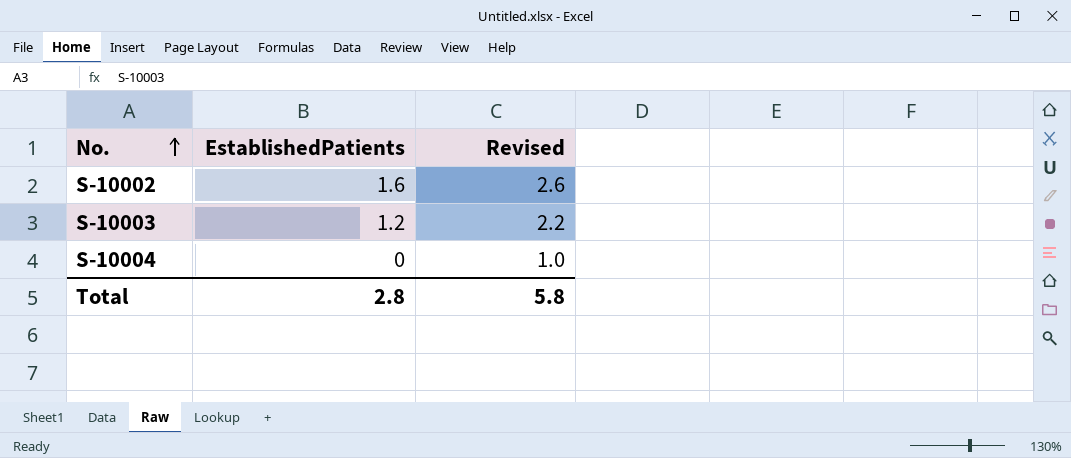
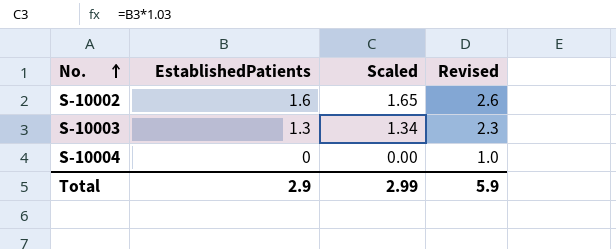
column Scaled | formula: none -> [EstablishedPatients] * 1.03
S-10003 | EstablishedPatients: 1.2 -> 1.3
S-10003 | Revised: 2.2 -> 2.3
Total | EstablishedPatients: 2.8 -> 2.9
Total | Revised: 5.8 -> 5.9

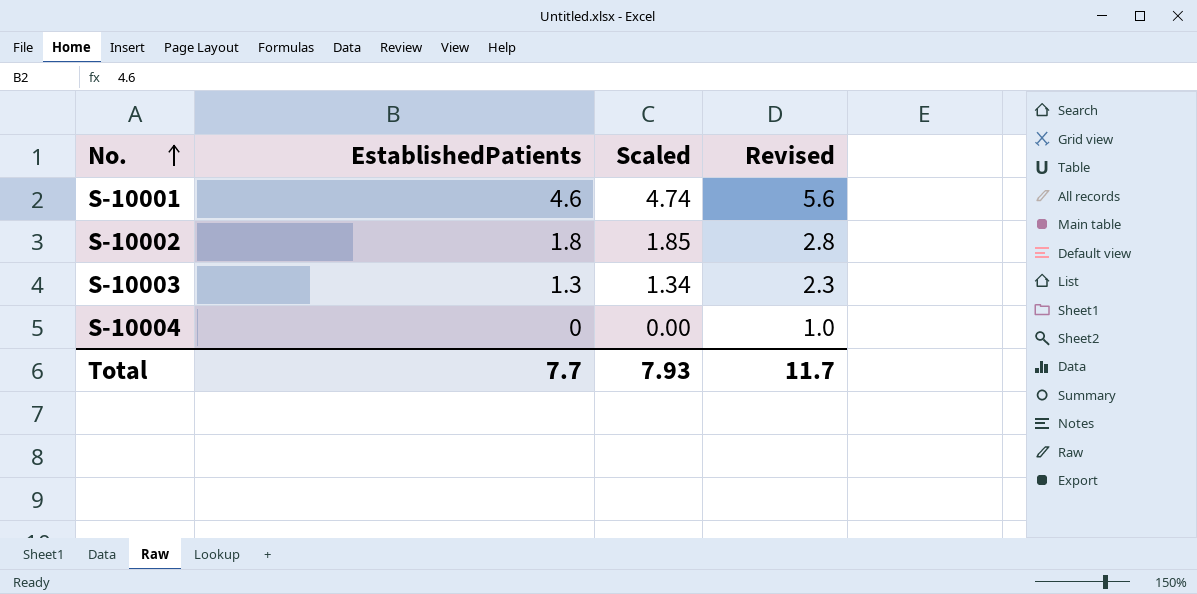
row S-10001: none -> 4.6 | 4.74 | 5.6
S-10002 | EstablishedPatients: 1.6 -> 1.8
S-10002 | Scaled: 1.65 -> 1.85
S-10002 | Revised: 2.6 -> 2.8
Total | EstablishedPatients: 2.9 -> 7.7
Total | Scaled: 2.99 -> 7.93
Total | Revised: 5.9 -> 11.7

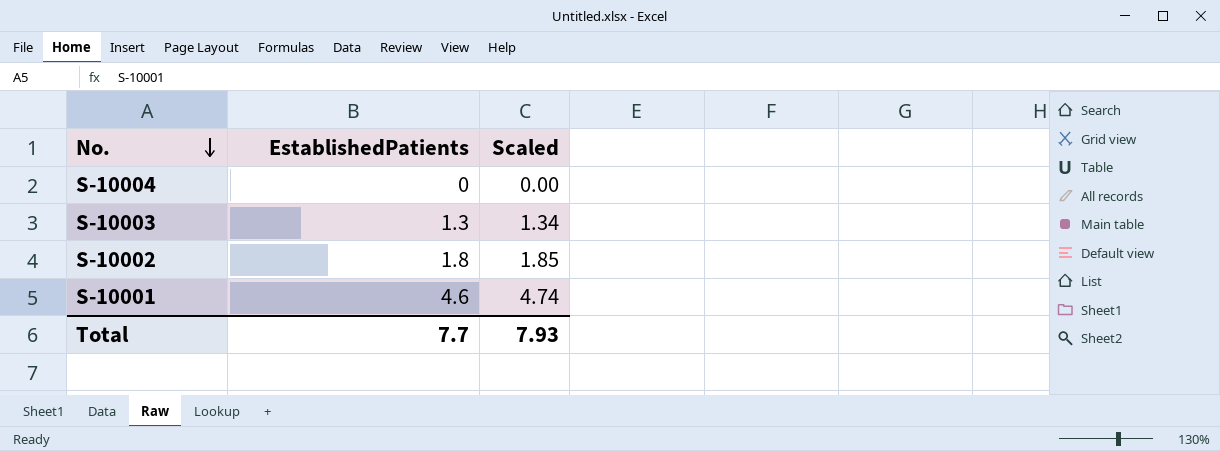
row order: No. ascending -> No. descending
column Revised | formula: [EstablishedPatients] + 1 -> none

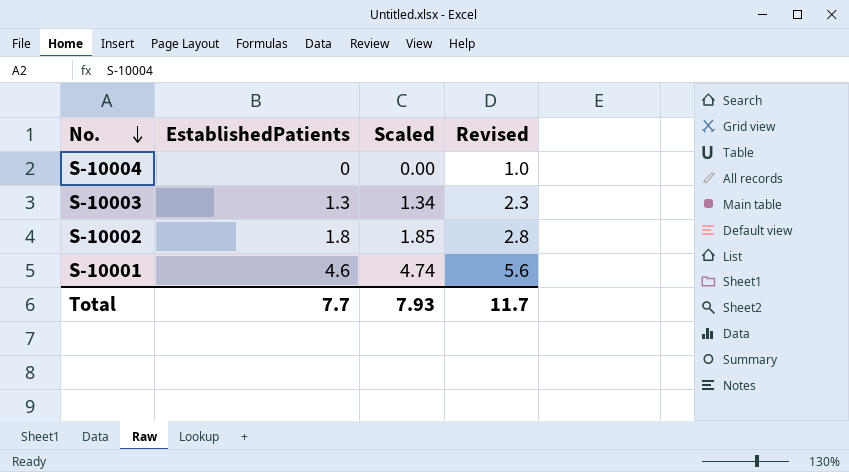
column Revised | formula: none -> [EstablishedPatients] + 1

